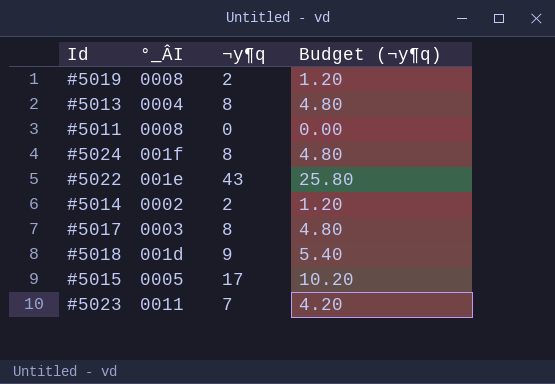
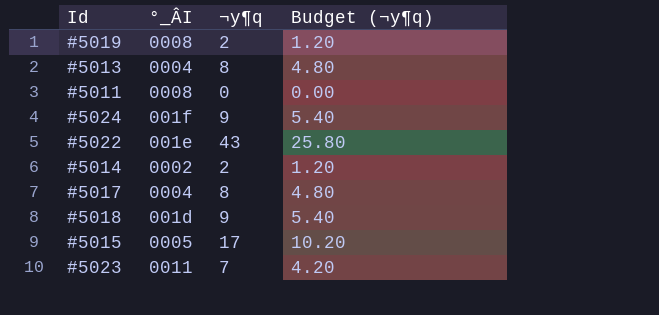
#5024 | ¬y¶q: 8 -> 9
#5024 | Budget (¬y¶q): 4.80 -> 5.40
#5017 | °_ÂI: 0003 -> 0004

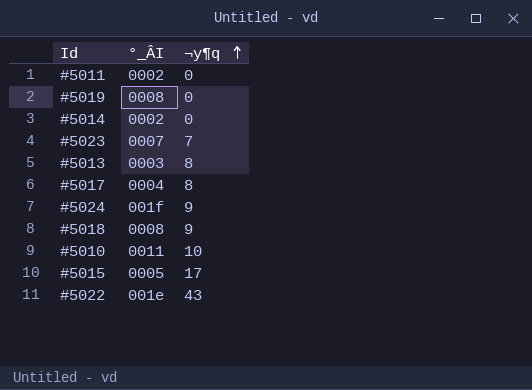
row order: none -> ¬y¶q ascending
column Budget (¬y¶q) | formula: [¬y¶q] * 0.6 -> none
#5011 | °_ÂI: 0008 -> 0002
#5019 | ¬y¶q: 2 -> 0
#5014 | ¬y¶q: 2 -> 0
#5023 | °_ÂI: 0011 -> 0007
#5013 | °_ÂI: 0004 -> 0003
#5018 | °_ÂI: 001d -> 0008
row #5010: none -> 0011 | 10

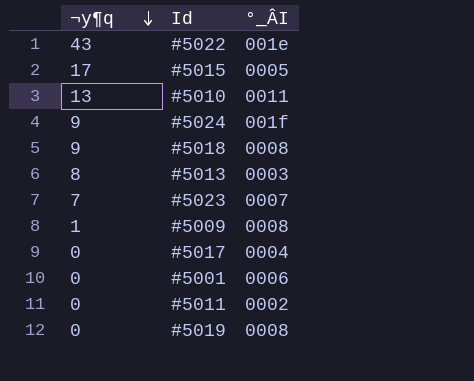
row order: ¬y¶q ascending -> ¬y¶q descending
column ¬y¶q | position: 3 -> 1
row #5014: 0002 | 0 -> none
#5010 | ¬y¶q: 10 -> 13
row #5009: none -> 1 | 0008
#5017 | ¬y¶q: 8 -> 0
row #5001: none -> 0 | 0006

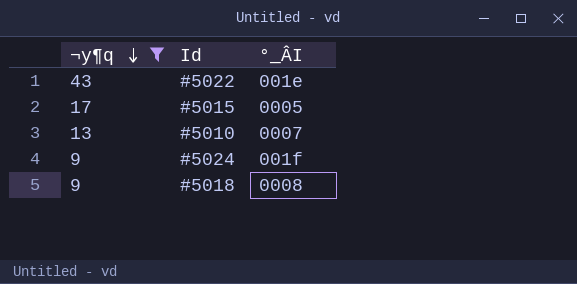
filter: none -> ¬y¶q >= 9
#5010 | °_ÂI: 0011 -> 0007

